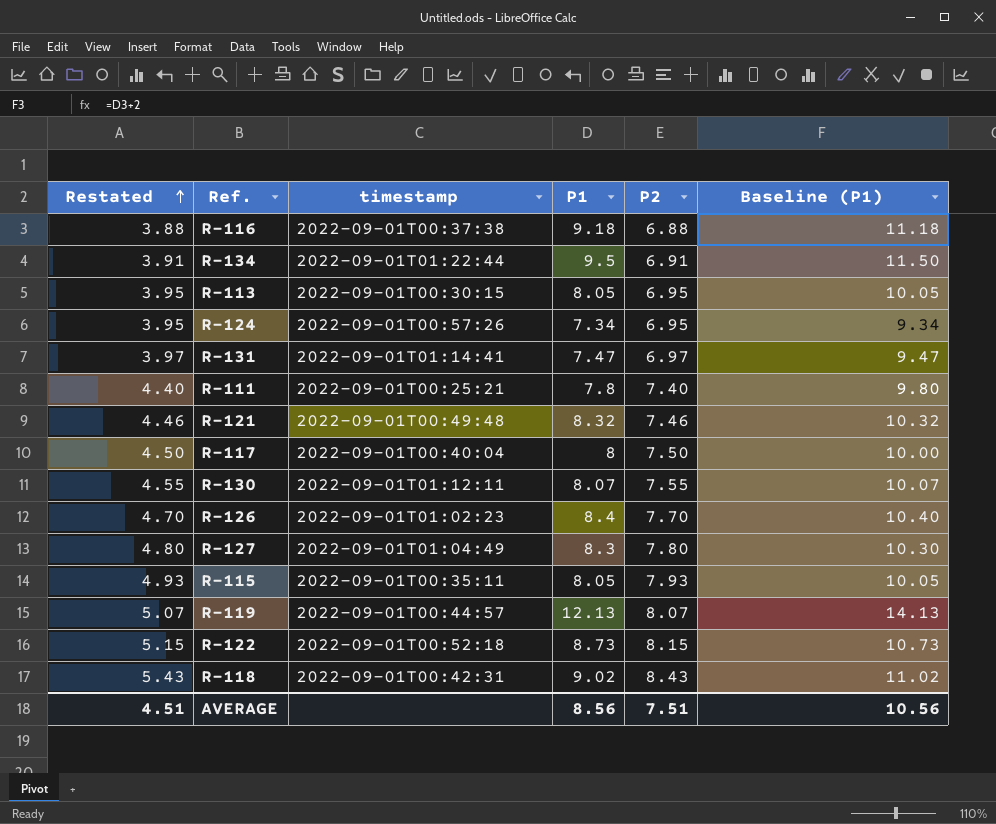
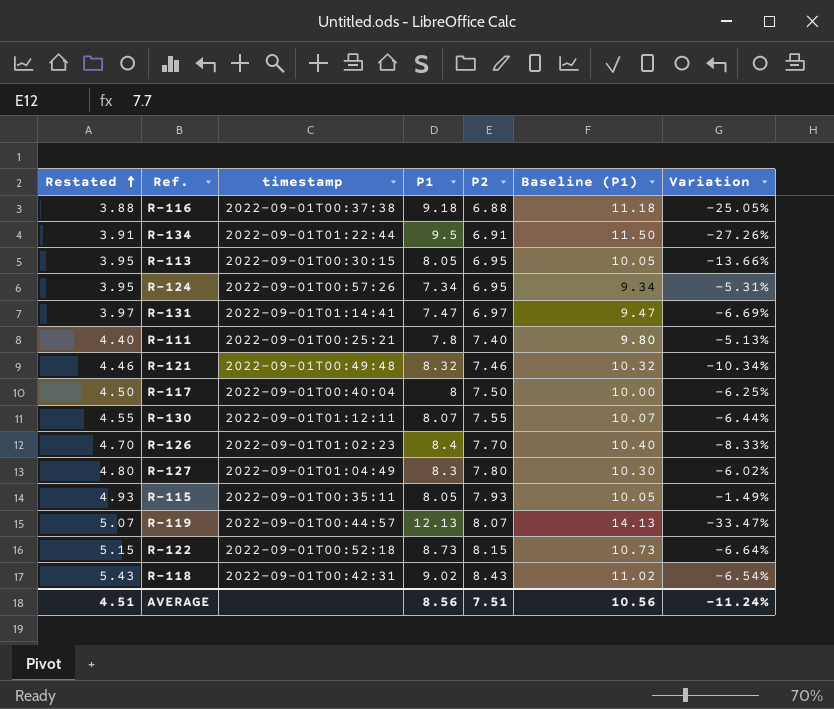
column Variation | formula: none -> ([P2] - [P1]) / [P1]

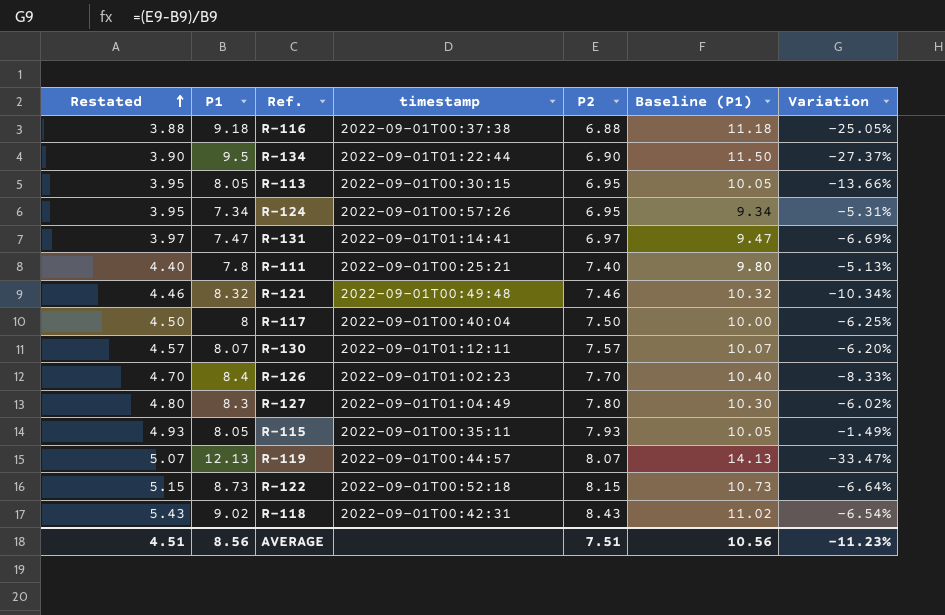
column P1 | position: 4 -> 2
R-134 | Restated: 3.91 -> 3.90
R-134 | P2: 6.91 -> 6.90
R-134 | Variation: -27.26% -> -27.37%
R-130 | Restated: 4.55 -> 4.57
R-130 | P2: 7.55 -> 7.57
R-130 | Variation: -6.44% -> -6.20%
AVERAGE | Variation: -11.24% -> -11.23%

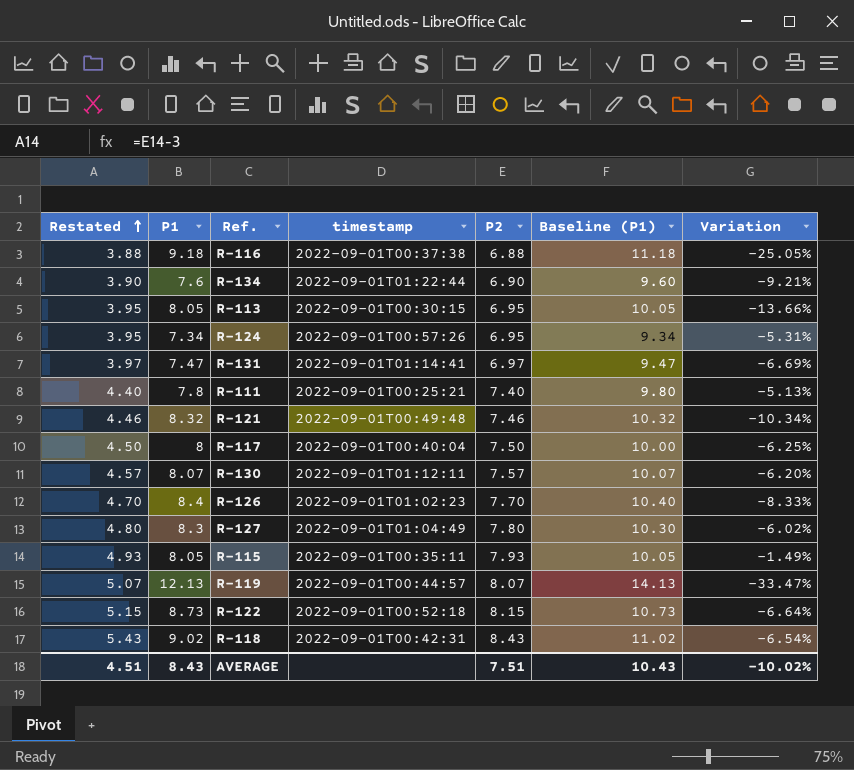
R-134 | P1: 9.5 -> 7.6
R-134 | Baseline (P1): 11.50 -> 9.60
R-134 | Variation: -27.37% -> -9.21%
AVERAGE | P1: 8.56 -> 8.43
AVERAGE | Baseline (P1): 10.56 -> 10.43
AVERAGE | Variation: -11.23% -> -10.02%

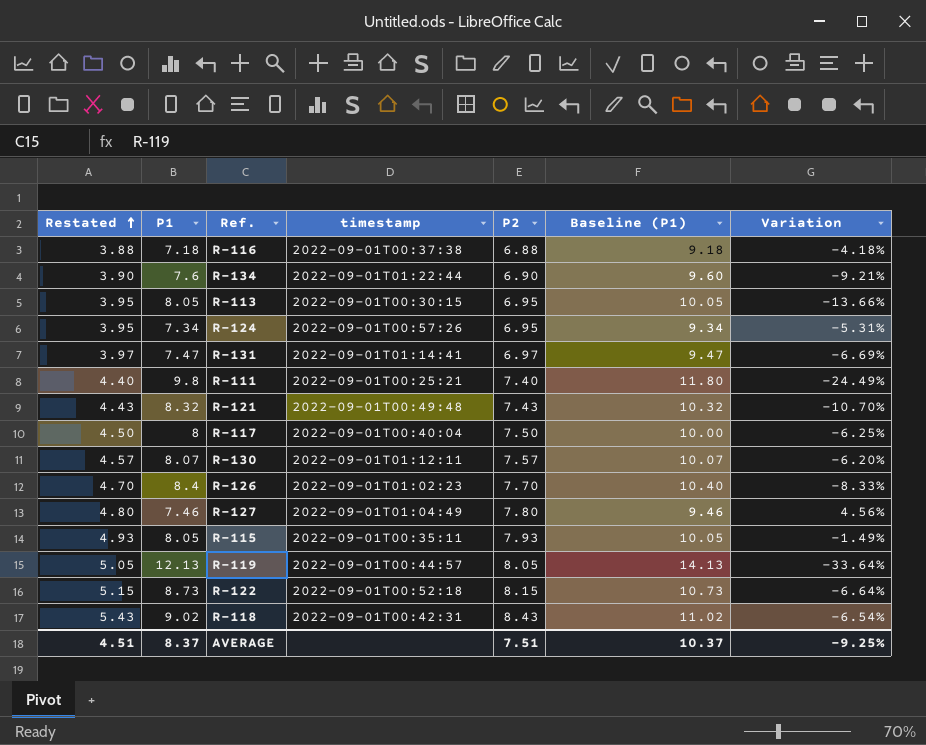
R-116 | P1: 9.18 -> 7.18
R-116 | Baseline (P1): 11.18 -> 9.18
R-116 | Variation: -25.05% -> -4.18%
R-111 | P1: 7.8 -> 9.8
R-111 | Baseline (P1): 9.80 -> 11.80
R-111 | Variation: -5.13% -> -24.49%
R-121 | Restated: 4.46 -> 4.43
R-121 | P2: 7.46 -> 7.43
R-121 | Variation: -10.34% -> -10.70%
R-127 | P1: 8.3 -> 7.46
R-127 | Baseline (P1): 10.30 -> 9.46
R-127 | Variation: -6.02% -> 4.56%
R-119 | Restated: 5.07 -> 5.05
R-119 | P2: 8.07 -> 8.05
R-119 | Variation: -33.47% -> -33.64%
AVERAGE | P1: 8.43 -> 8.37
AVERAGE | Baseline (P1): 10.43 -> 10.37
AVERAGE | Variation: -10.02% -> -9.25%

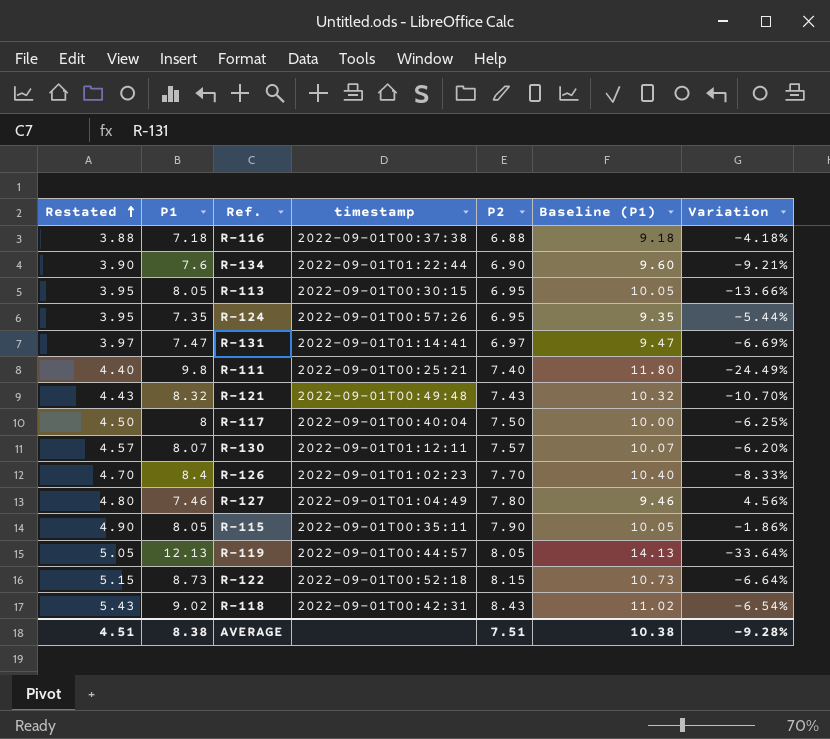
R-124 | P1: 7.34 -> 7.35
R-124 | Baseline (P1): 9.34 -> 9.35
R-124 | Variation: -5.31% -> -5.44%
R-115 | Restated: 4.93 -> 4.90
R-115 | P2: 7.93 -> 7.90
R-115 | Variation: -1.49% -> -1.86%
AVERAGE | P1: 8.37 -> 8.38
AVERAGE | Baseline (P1): 10.37 -> 10.38
AVERAGE | Variation: -9.25% -> -9.28%

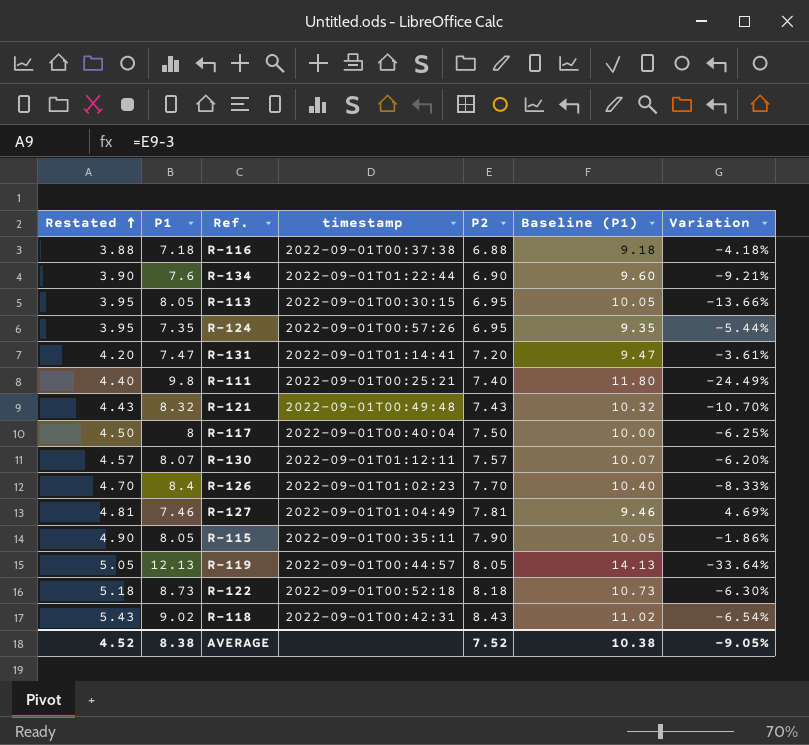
R-131 | Restated: 3.97 -> 4.20
R-131 | P2: 6.97 -> 7.20
R-131 | Variation: -6.69% -> -3.61%
R-127 | Restated: 4.80 -> 4.81
R-127 | P2: 7.80 -> 7.81
R-127 | Variation: 4.56% -> 4.69%
R-122 | Restated: 5.15 -> 5.18
R-122 | P2: 8.15 -> 8.18
R-122 | Variation: -6.64% -> -6.30%
AVERAGE | Restated: 4.51 -> 4.52
AVERAGE | P2: 7.51 -> 7.52
AVERAGE | Variation: -9.28% -> -9.05%

